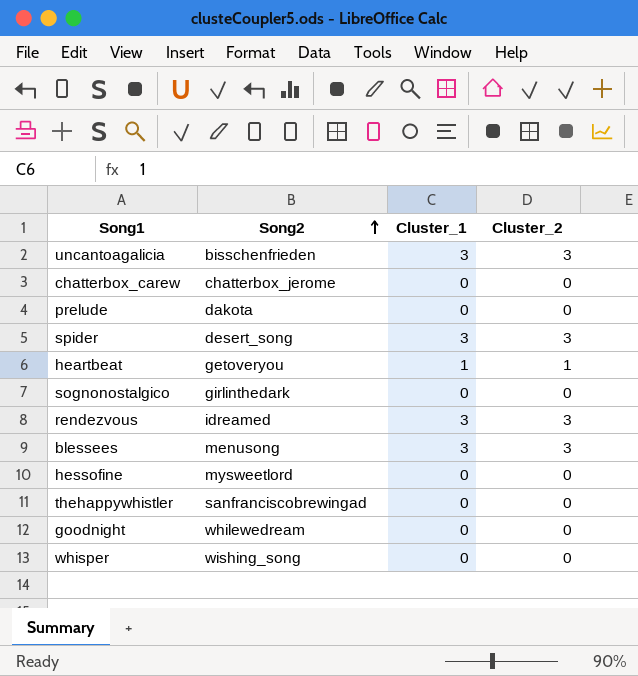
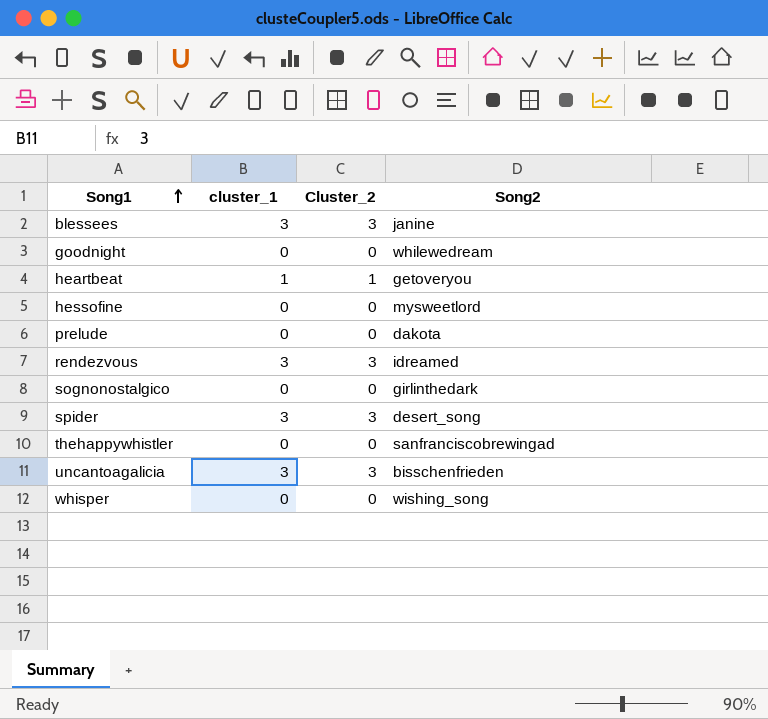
row order: Song2 ascending -> Song1 ascending
column name: Cluster_1 -> cluster_1
column Song2 | position: 2 -> 4
row chatterbox_carew: chatterbox_jerome | 0 | 0 -> none
blessees | Song2: menusong -> janine

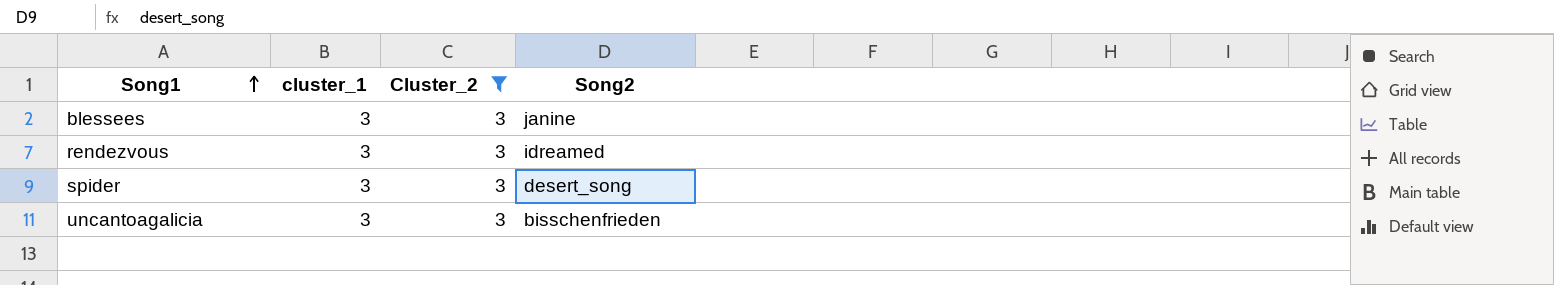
filter: none -> Cluster_2 = 3

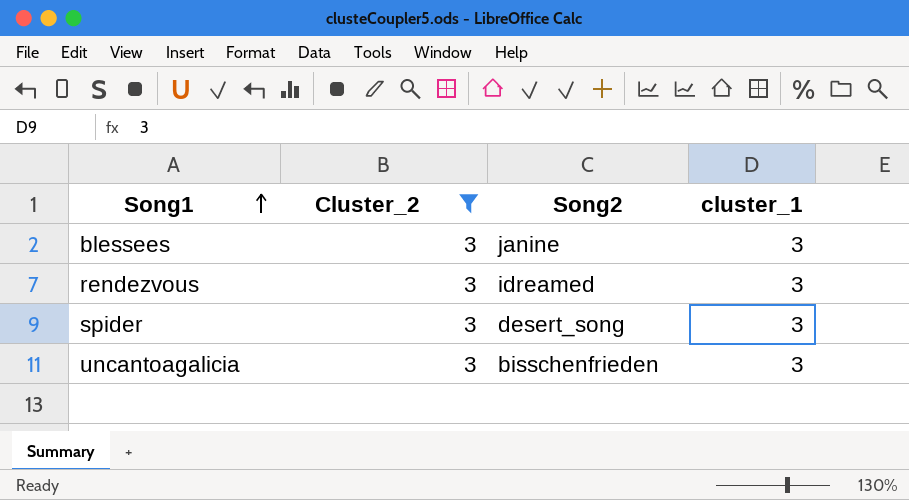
column cluster_1 | position: 2 -> 4

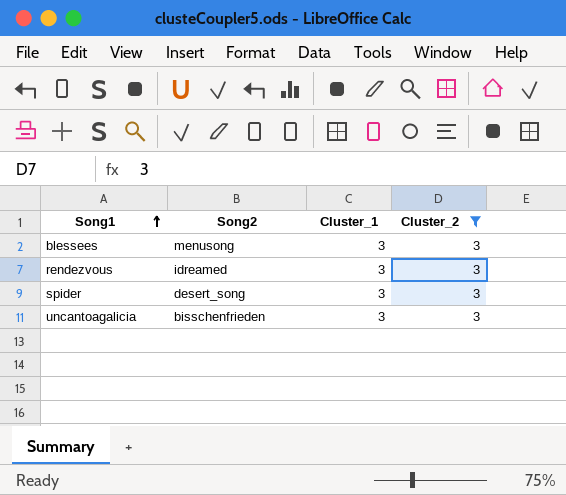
column name: cluster_1 -> Cluster_1
column Cluster_2 | position: 2 -> 4
blessees | Song2: janine -> menusong

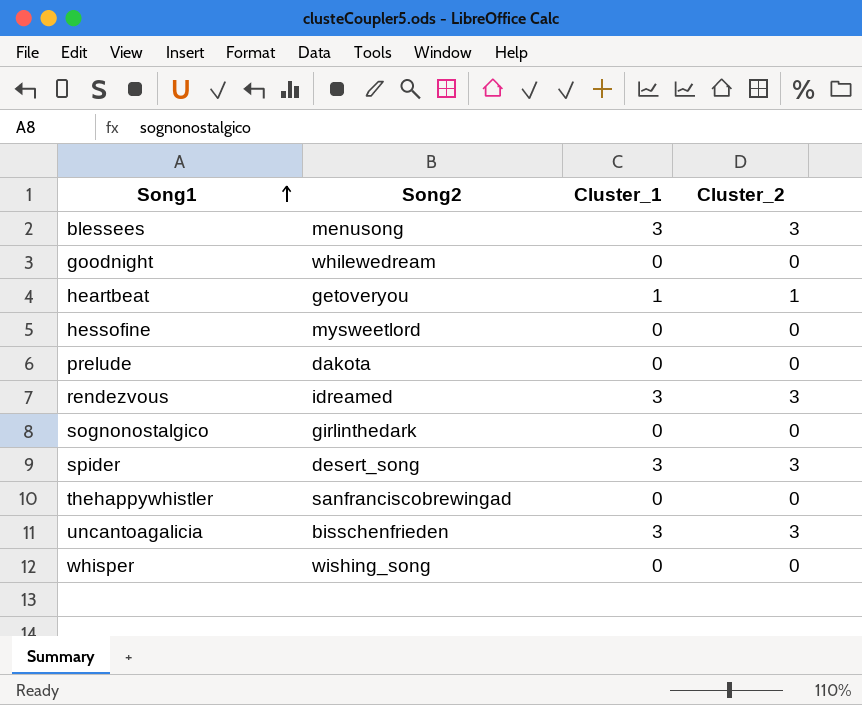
filter: Cluster_2 = 3 -> none

